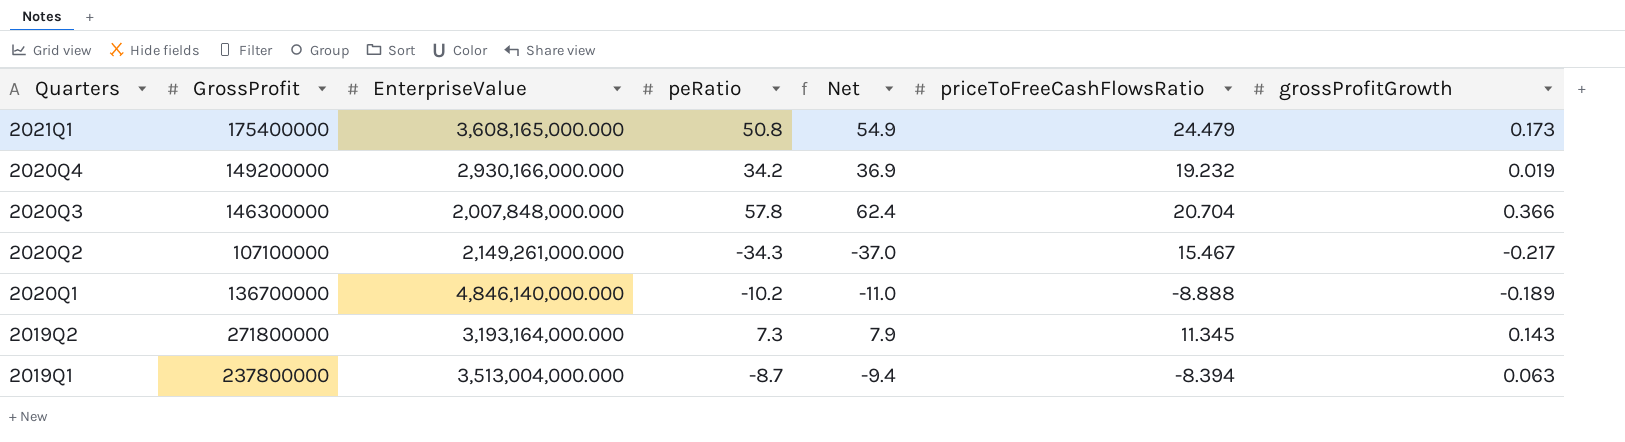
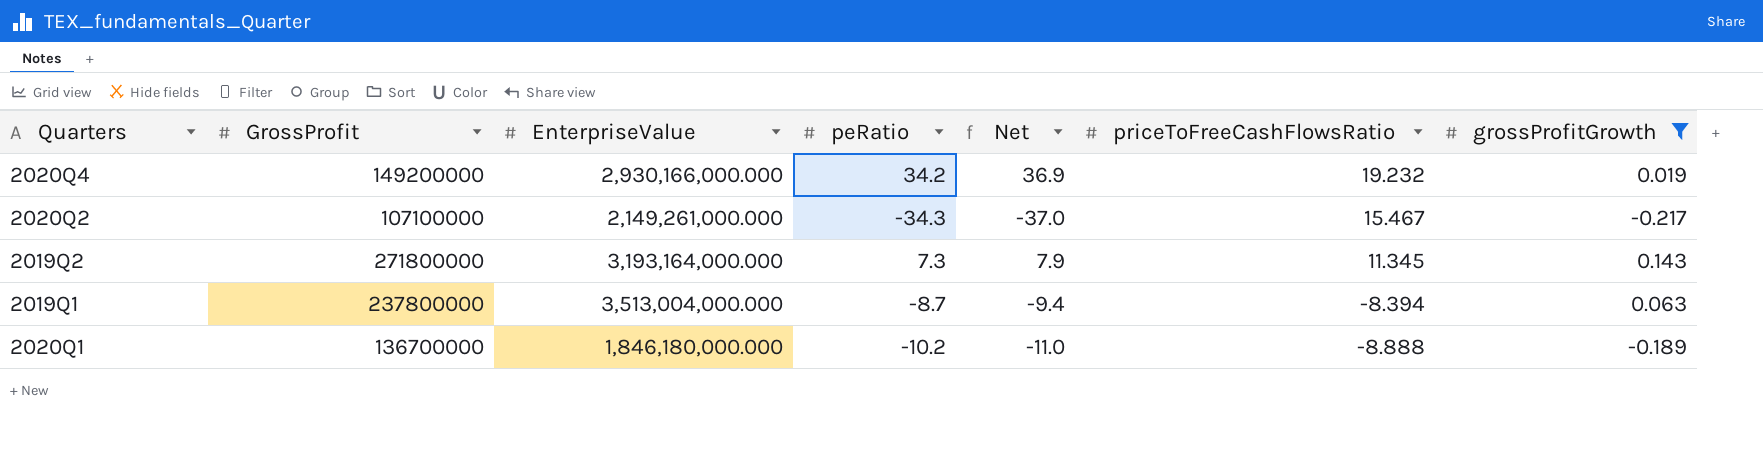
filter: none -> grossProfitGrowth <= 0.143
row order: Quarters descending -> priceToFreeCashFlowsRatio descending
2020Q1 | EnterpriseValue: 4,846,140,000.000 -> 1,846,180,000.000

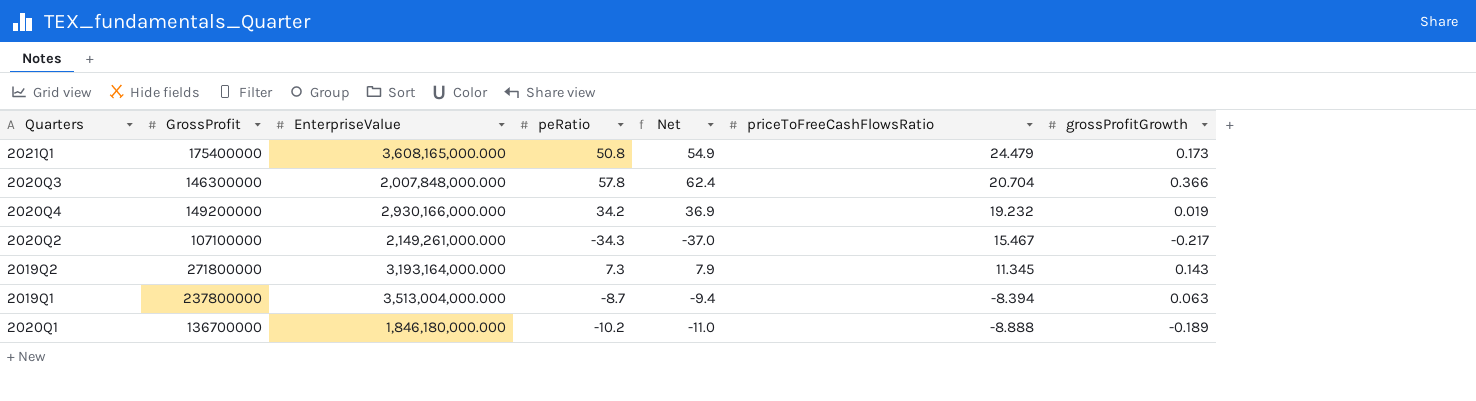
filter: grossProfitGrowth <= 0.143 -> none

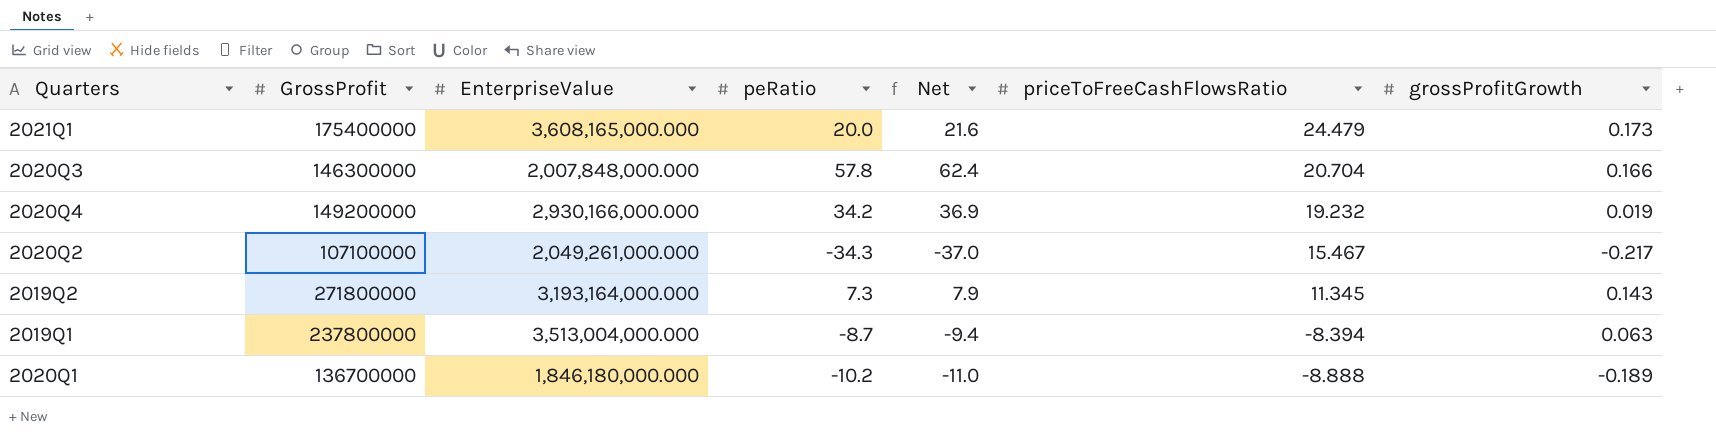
2021Q1 | peRatio: 50.8 -> 20.0
2021Q1 | Net: 54.9 -> 21.6
2020Q3 | grossProfitGrowth: 0.366 -> 0.166
2020Q2 | EnterpriseValue: 2,149,261,000.000 -> 2,049,261,000.000

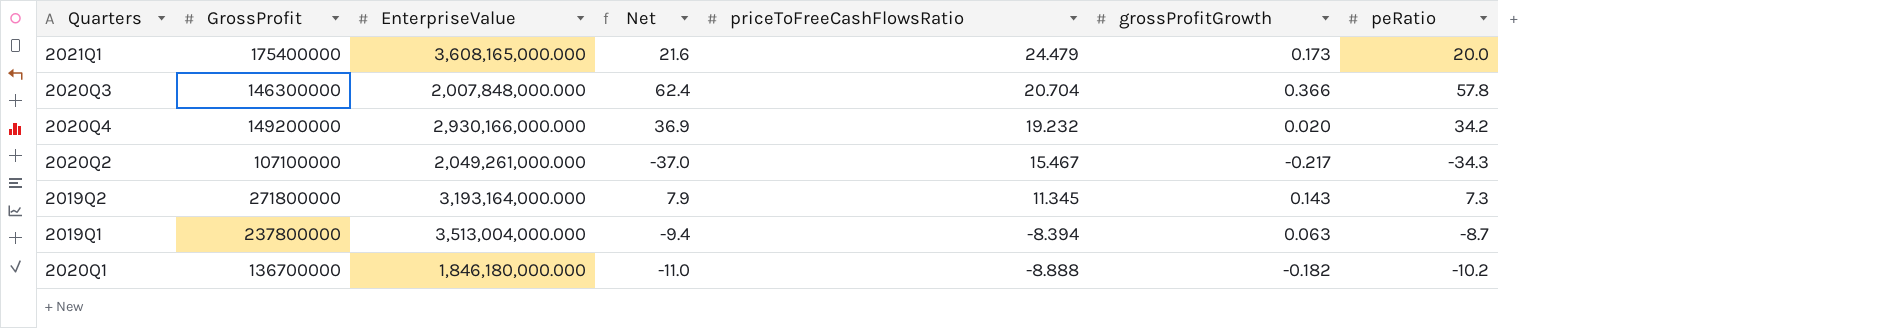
column peRatio | position: 4 -> 7
2020Q3 | grossProfitGrowth: 0.166 -> 0.366
2020Q4 | grossProfitGrowth: 0.019 -> 0.020
2020Q1 | grossProfitGrowth: -0.189 -> -0.182

